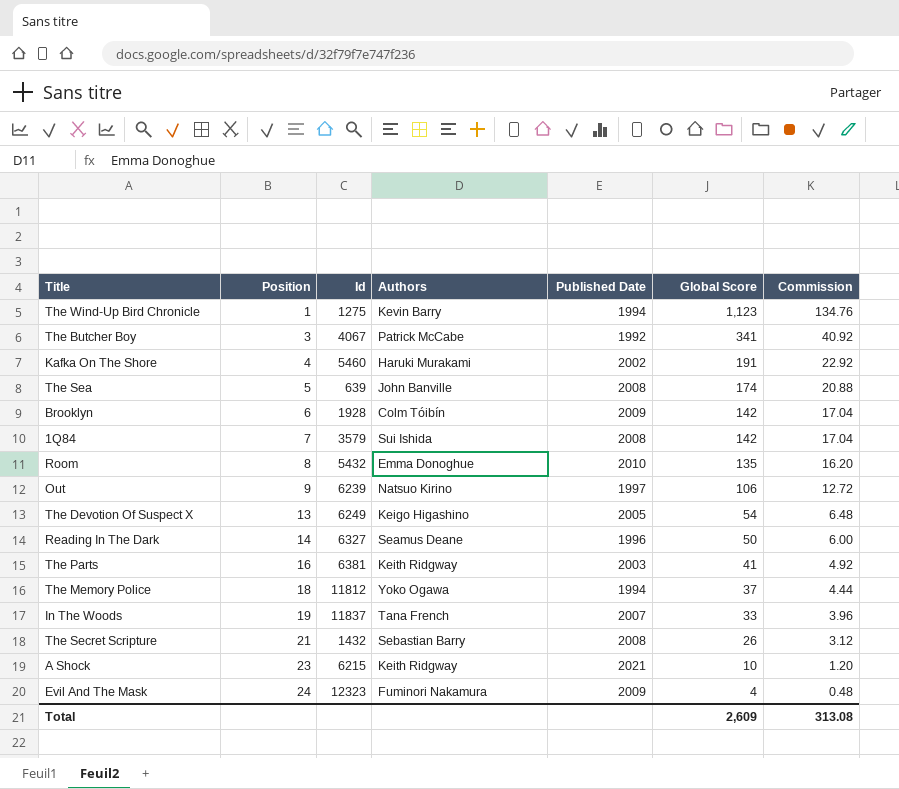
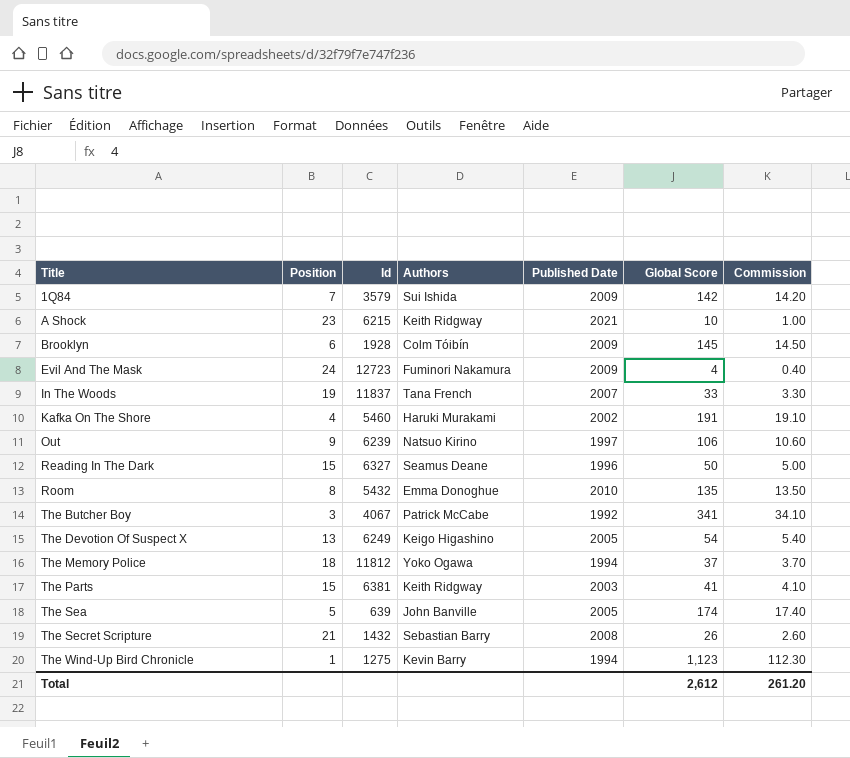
row order: Position ascending -> Title ascending
column Commission | formula: [Global Score] * 0.12 -> [Global Score] * 0.1
1Q84 | Published Date: 2008 -> 2009
Brooklyn | Global Score: 142 -> 145
Evil And The Mask | Id: 12323 -> 12723
Reading In The Dark | Position: 14 -> 15
The Parts | Position: 16 -> 15
The Sea | Published Date: 2008 -> 2005
Total | Global Score: 2,609 -> 2,612
Total | Commission: 313.08 -> 261.20

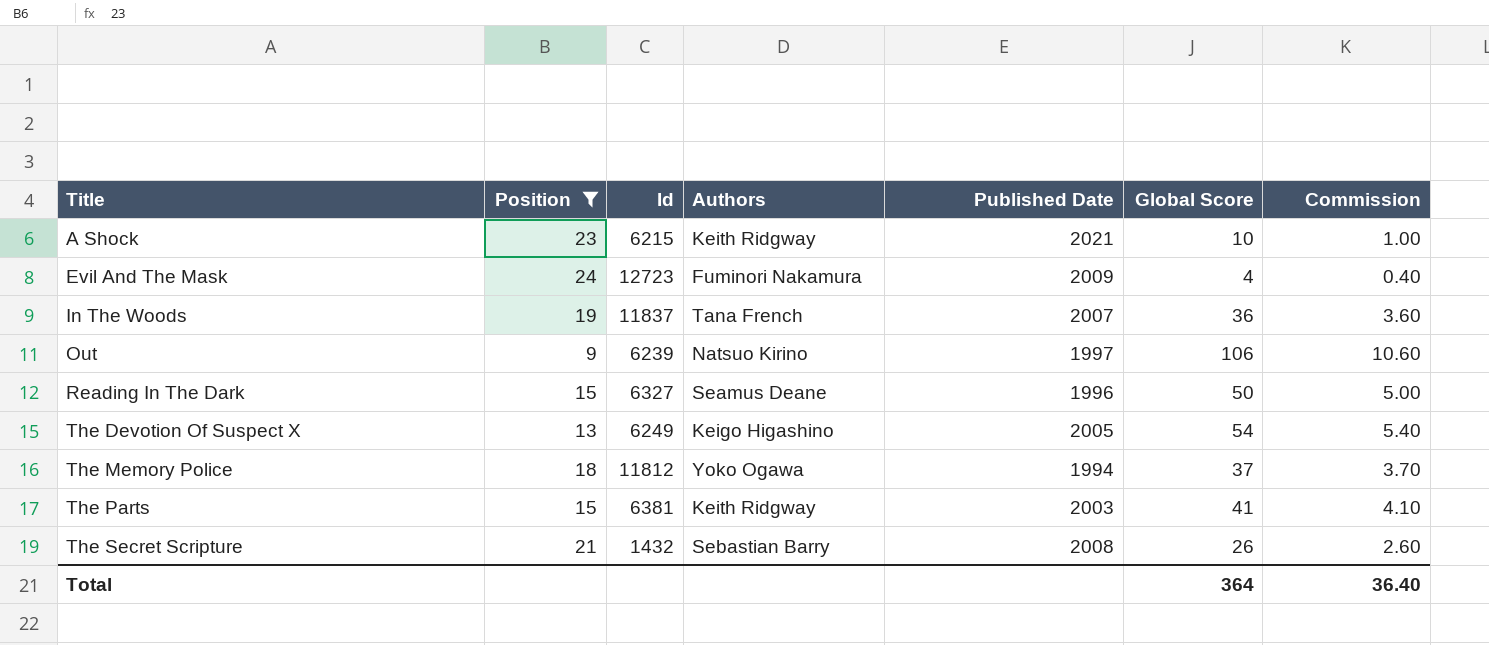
filter: none -> Position >= 9
In The Woods | Global Score: 33 -> 36
In The Woods | Commission: 3.30 -> 3.60
Total | Global Score: 2,612 -> 364
Total | Commission: 261.20 -> 36.40

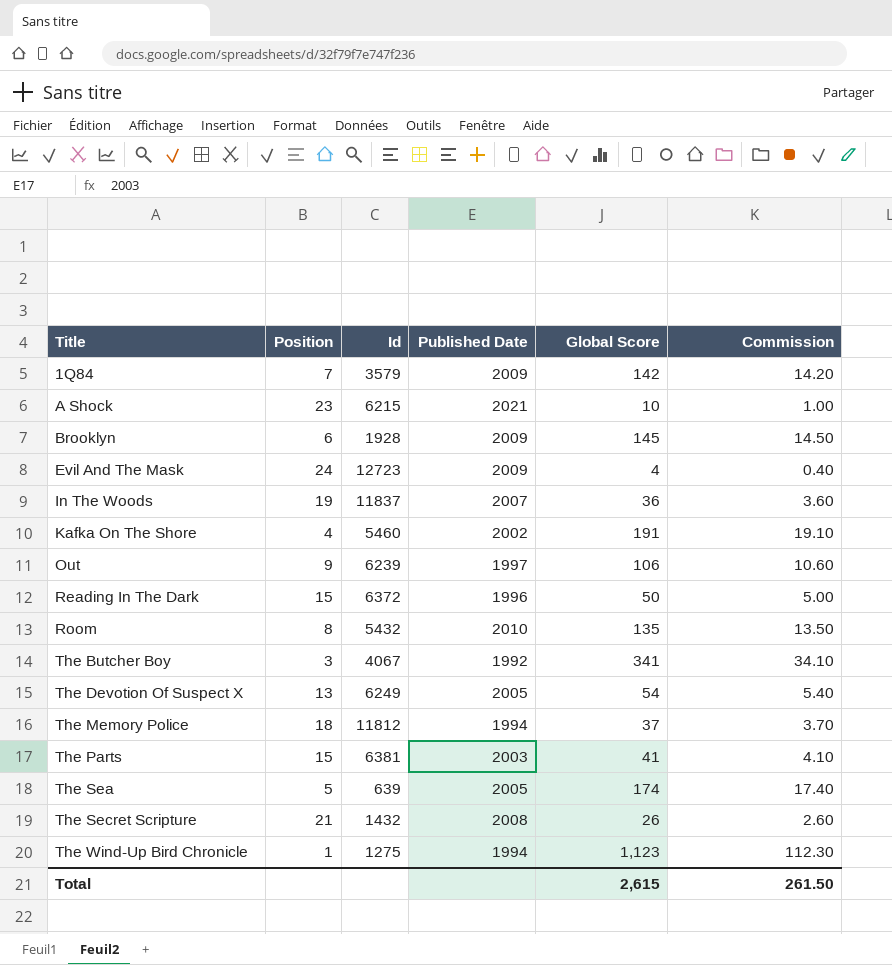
filter: Position >= 9 -> none
column Authors | position: 4 -> none
Reading In The Dark | Id: 6327 -> 6372
Total | Global Score: 364 -> 2,615
Total | Commission: 36.40 -> 261.50

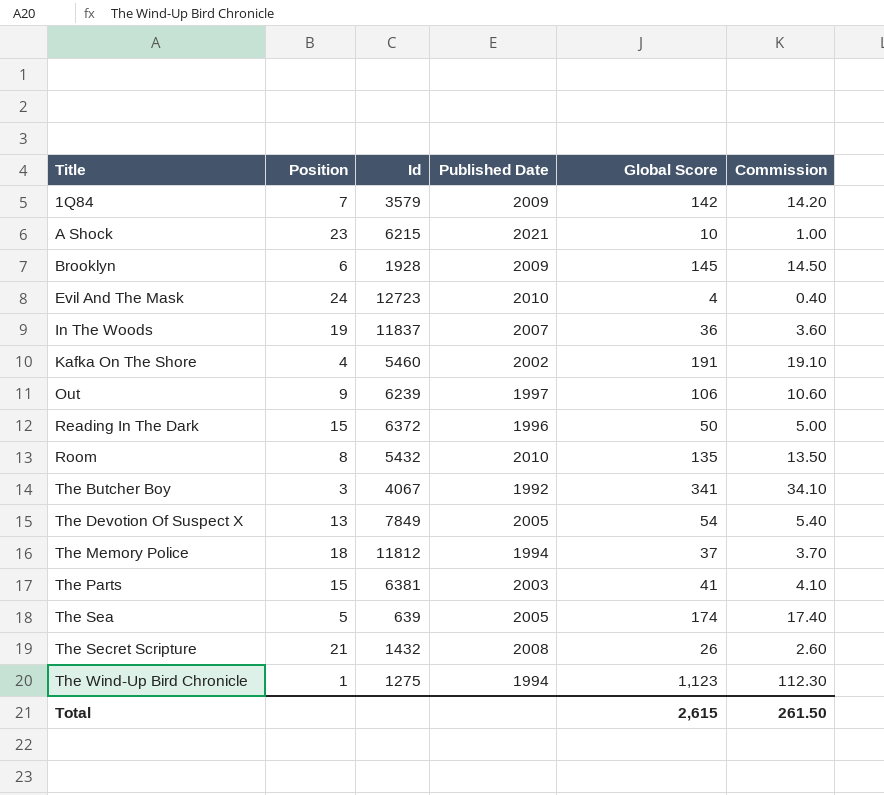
Evil And The Mask | Published Date: 2009 -> 2010
The Devotion Of Suspect X | Id: 6249 -> 7849

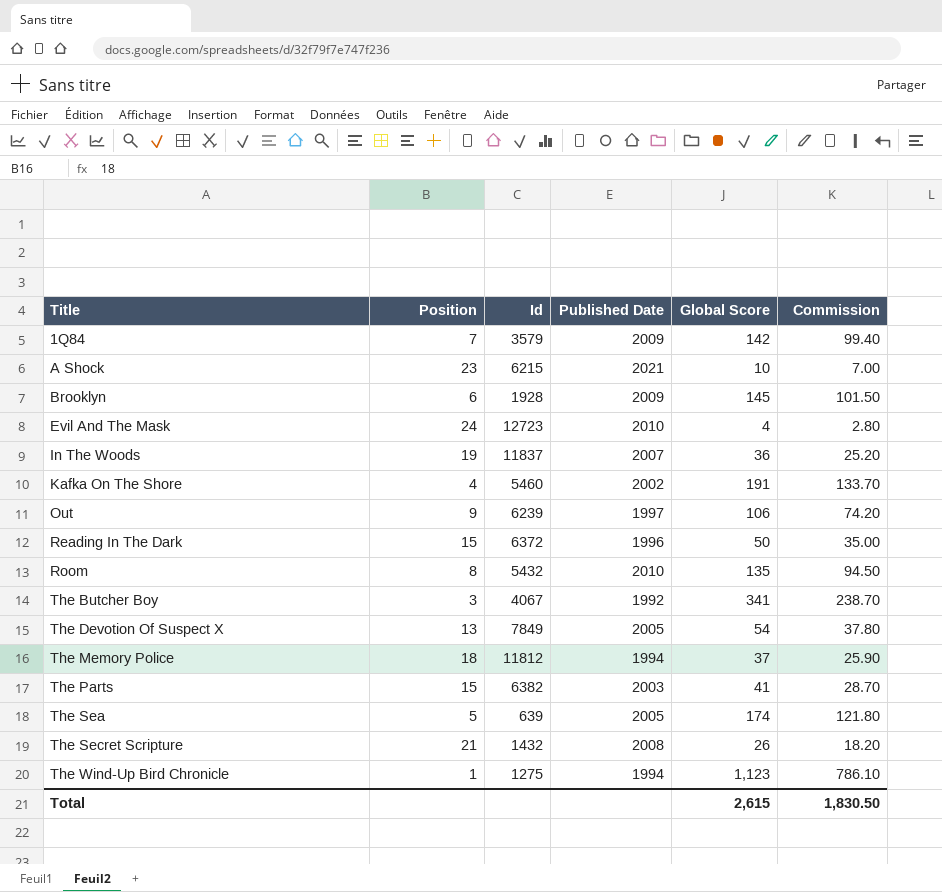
column Commission | formula: [Global Score] * 0.1 -> [Global Score] * 0.7
The Parts | Id: 6381 -> 6382
Total | Commission: 261.50 -> 1,830.50

